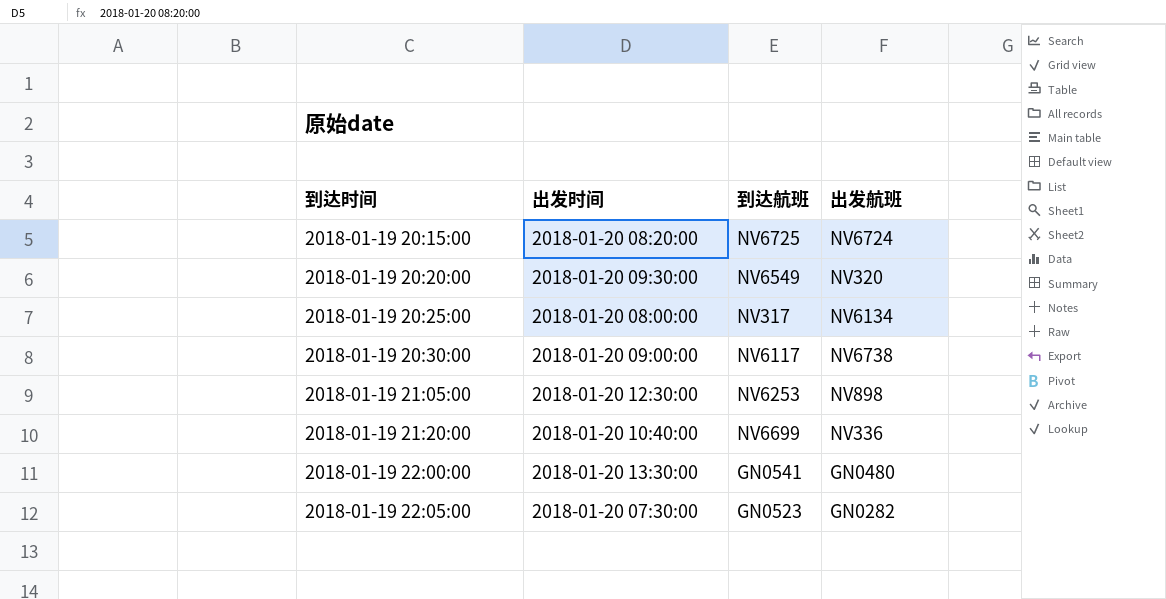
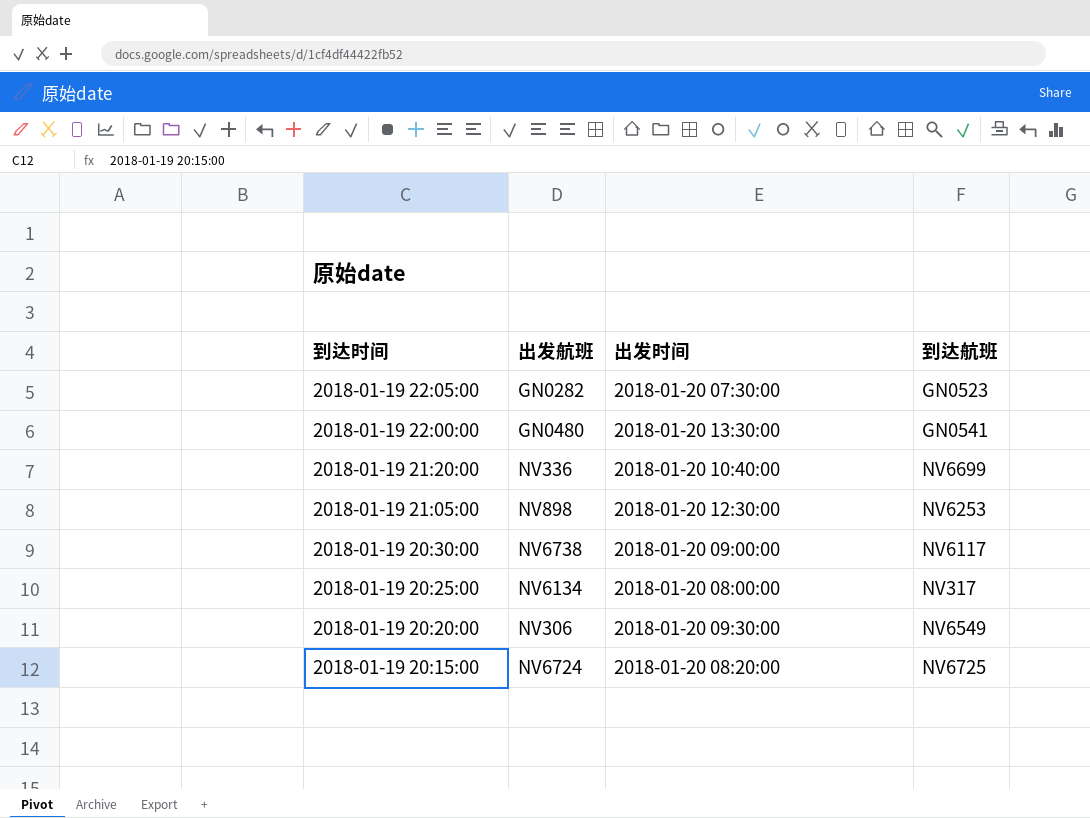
row order: 到达时间 ascending -> 到达时间 descending
column 出发航班 | position: 4 -> 2
2018-01-19 20:20:00 | 出发航班: NV320 -> NV306

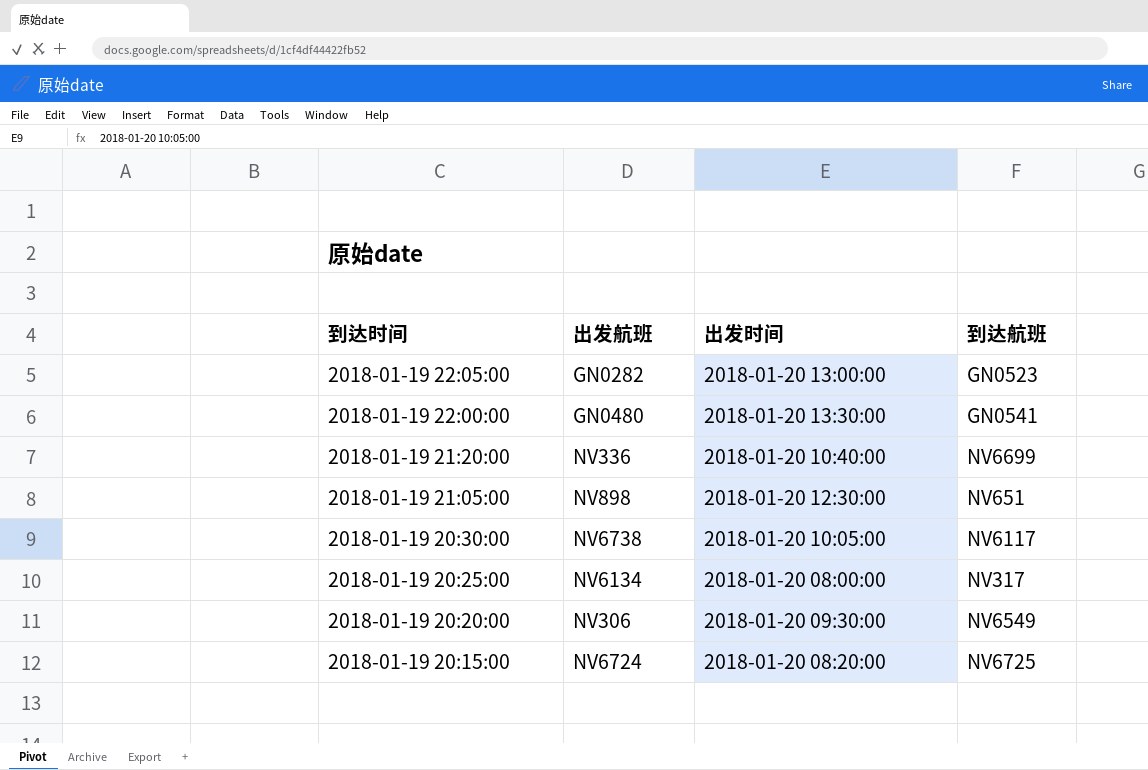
2018-01-19 22:05:00 | 出发时间: 2018-01-20 07:30:00 -> 2018-01-20 13:00:00
2018-01-19 21:05:00 | 到达航班: NV6253 -> NV651
2018-01-19 20:30:00 | 出发时间: 2018-01-20 09:00:00 -> 2018-01-20 10:05:00

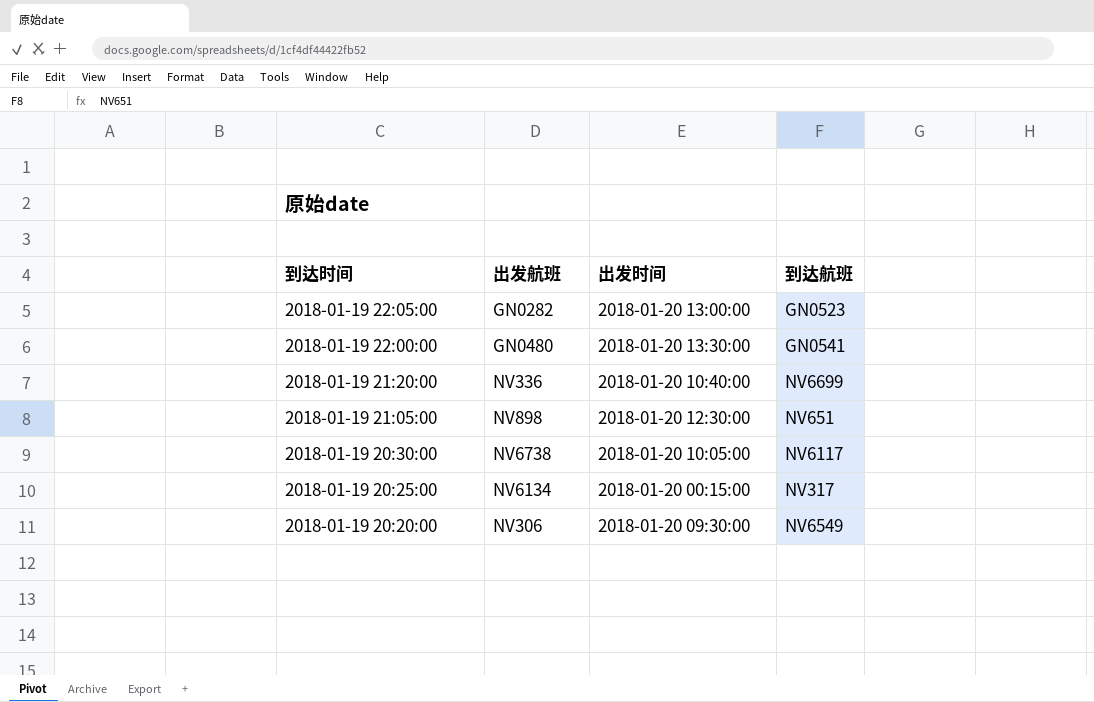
row 2018-01-19 20:15:00: NV6724 | 2018-01-20 08:20:00 | NV6725 -> none
2018-01-19 20:25:00 | 出发时间: 2018-01-20 08:00:00 -> 2018-01-20 00:15:00

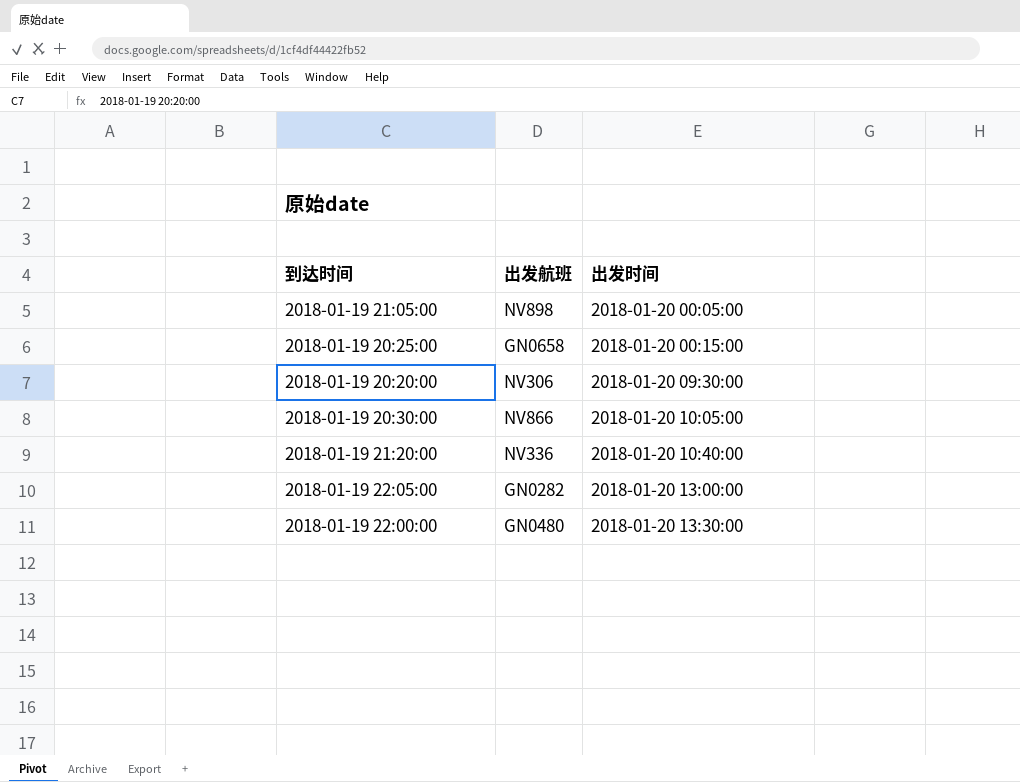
row order: 到达时间 descending -> 出发时间 ascending
column 到达航班 | position: 4 -> none
2018-01-19 21:05:00 | 出发时间: 2018-01-20 12:30:00 -> 2018-01-20 00:05:00
2018-01-19 20:25:00 | 出发航班: NV6134 -> GN0658
2018-01-19 20:30:00 | 出发航班: NV6738 -> NV866

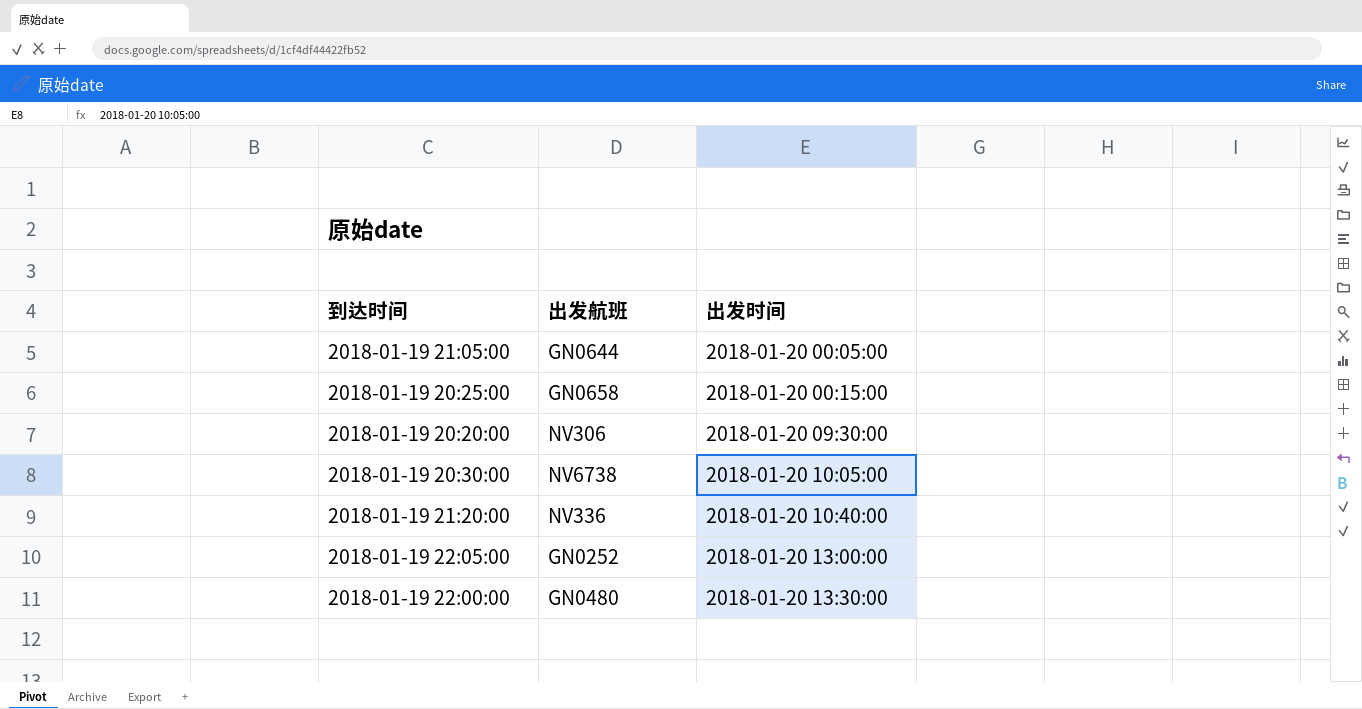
2018-01-19 21:05:00 | 出发航班: NV898 -> GN0644
2018-01-19 20:30:00 | 出发航班: NV866 -> NV6738
2018-01-19 22:05:00 | 出发航班: GN0282 -> GN0252

